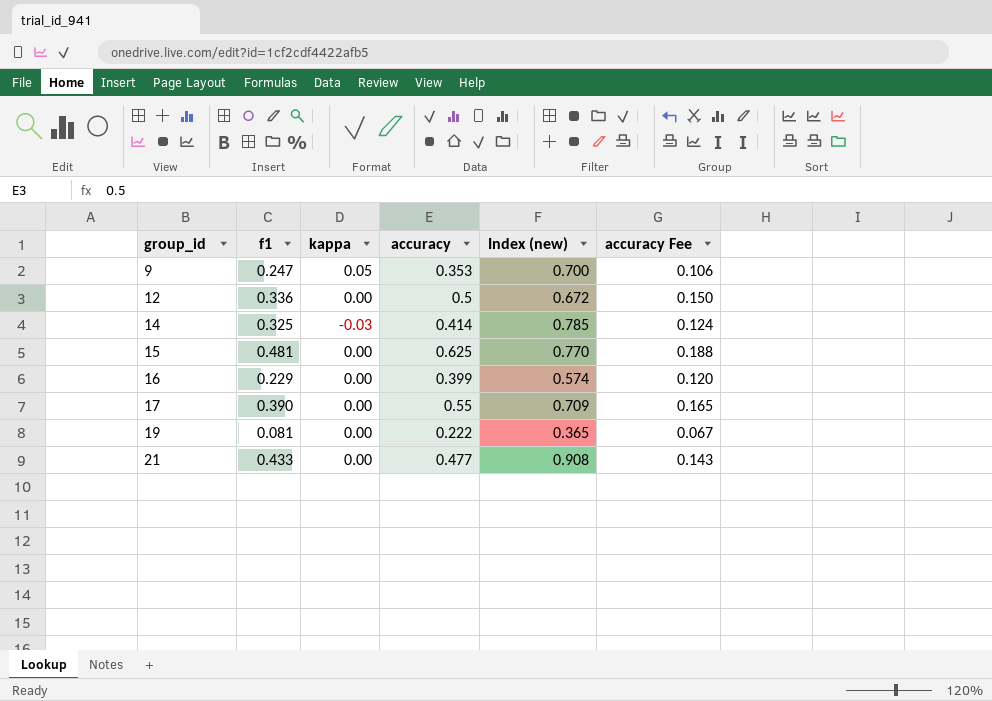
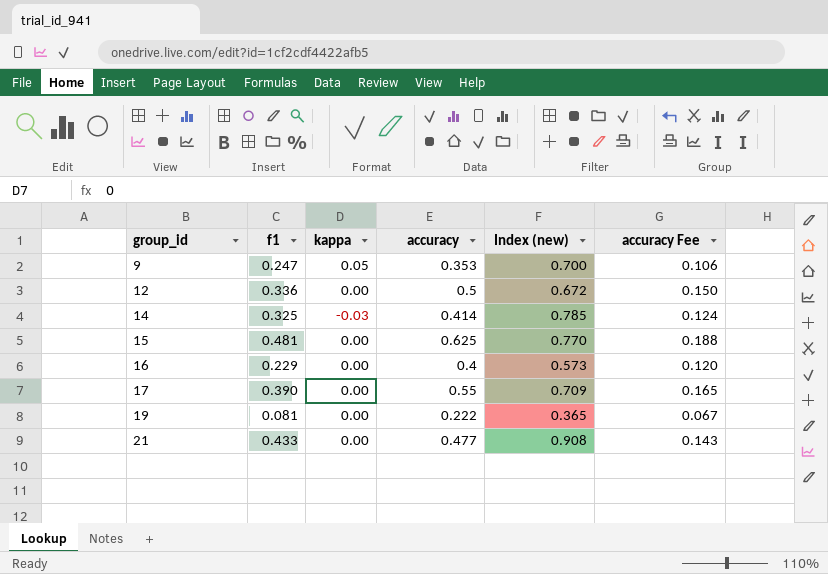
16 | accuracy: 0.399 -> 0.4
16 | Index (new): 0.574 -> 0.573

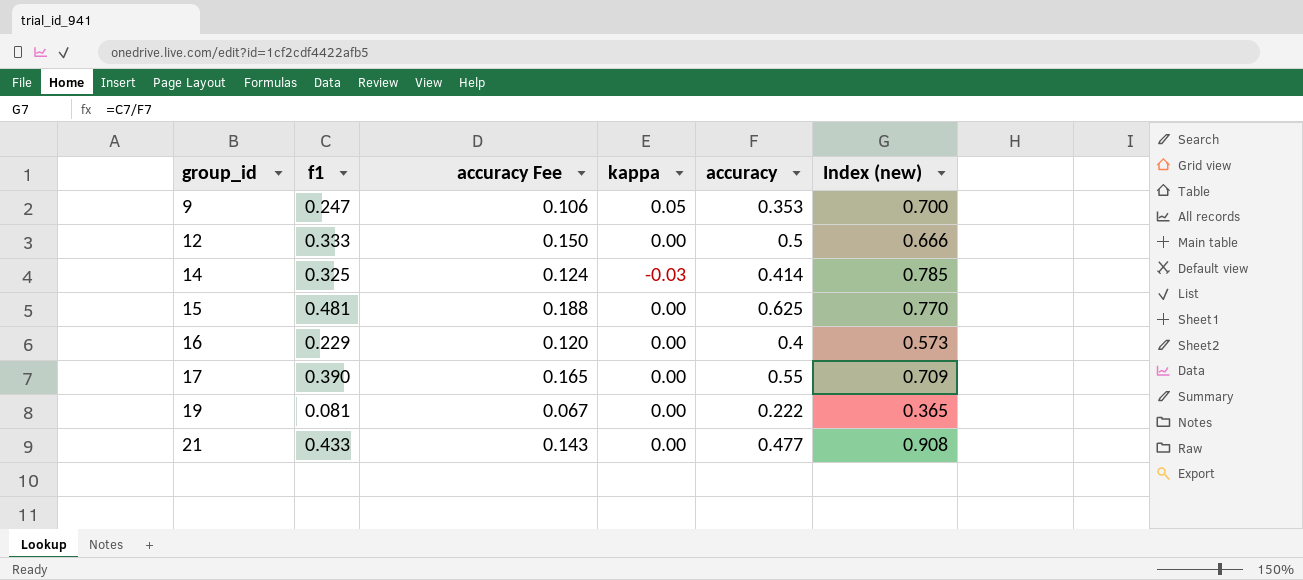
column accuracy Fee | position: 6 -> 3
12 | f1: 0.336 -> 0.333
12 | Index (new): 0.672 -> 0.666

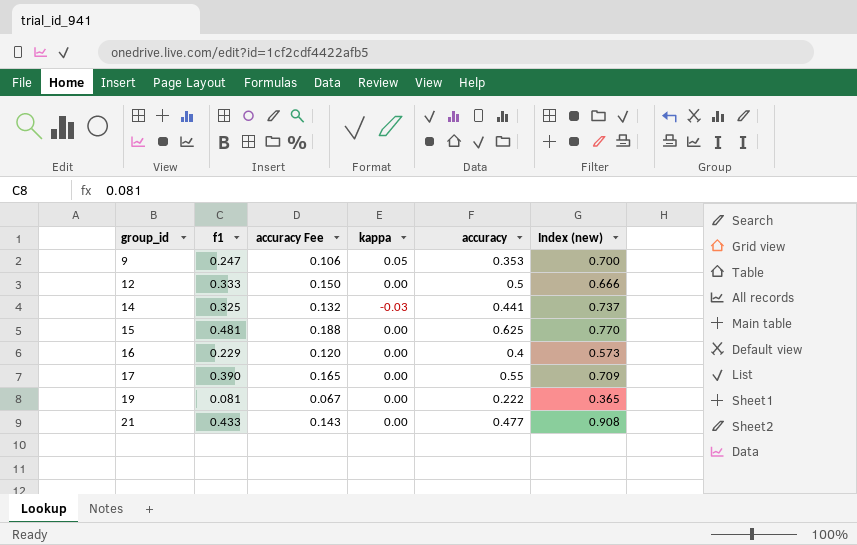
14 | accuracy Fee: 0.124 -> 0.132
14 | accuracy: 0.414 -> 0.441
14 | Index (new): 0.785 -> 0.737

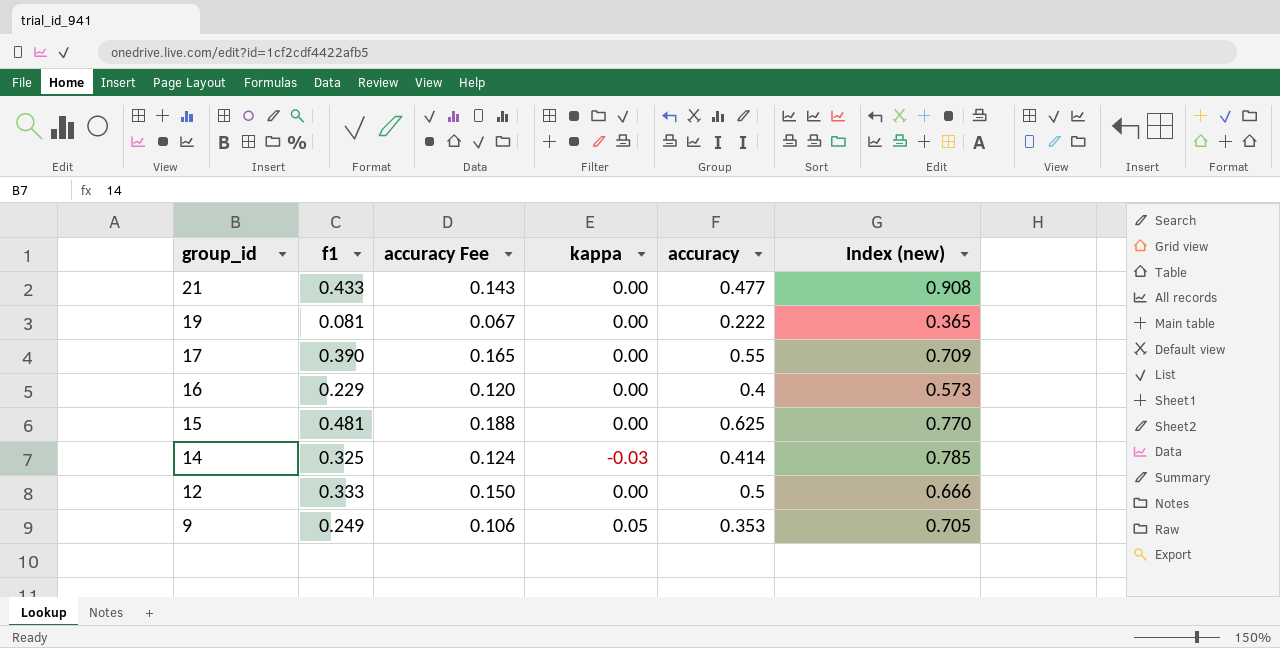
row order: group_id ascending -> group_id descending
14 | accuracy Fee: 0.132 -> 0.124
14 | accuracy: 0.441 -> 0.414
14 | Index (new): 0.737 -> 0.785
9 | f1: 0.247 -> 0.249
9 | Index (new): 0.700 -> 0.705

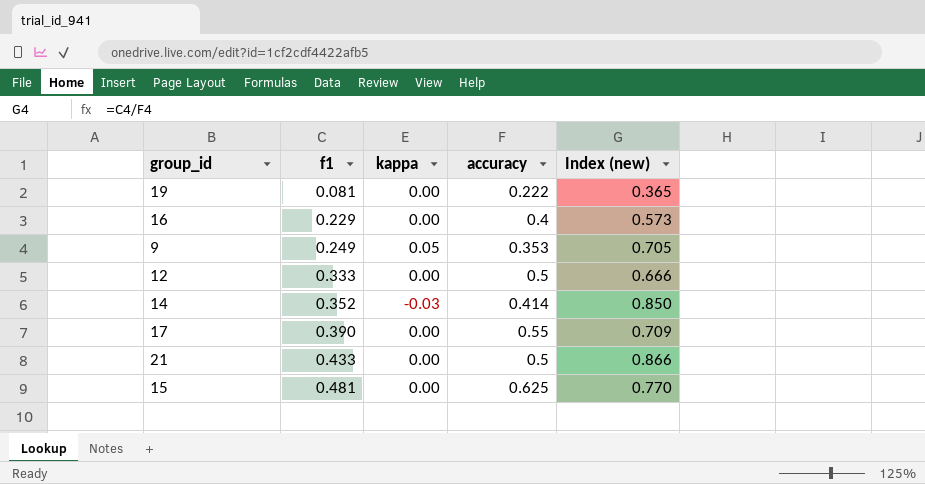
row order: group_id descending -> f1 ascending
column accuracy Fee | formula: [accuracy] * 0.3 -> none
14 | f1: 0.325 -> 0.352
14 | Index (new): 0.785 -> 0.850
21 | accuracy: 0.477 -> 0.5
21 | Index (new): 0.908 -> 0.866

